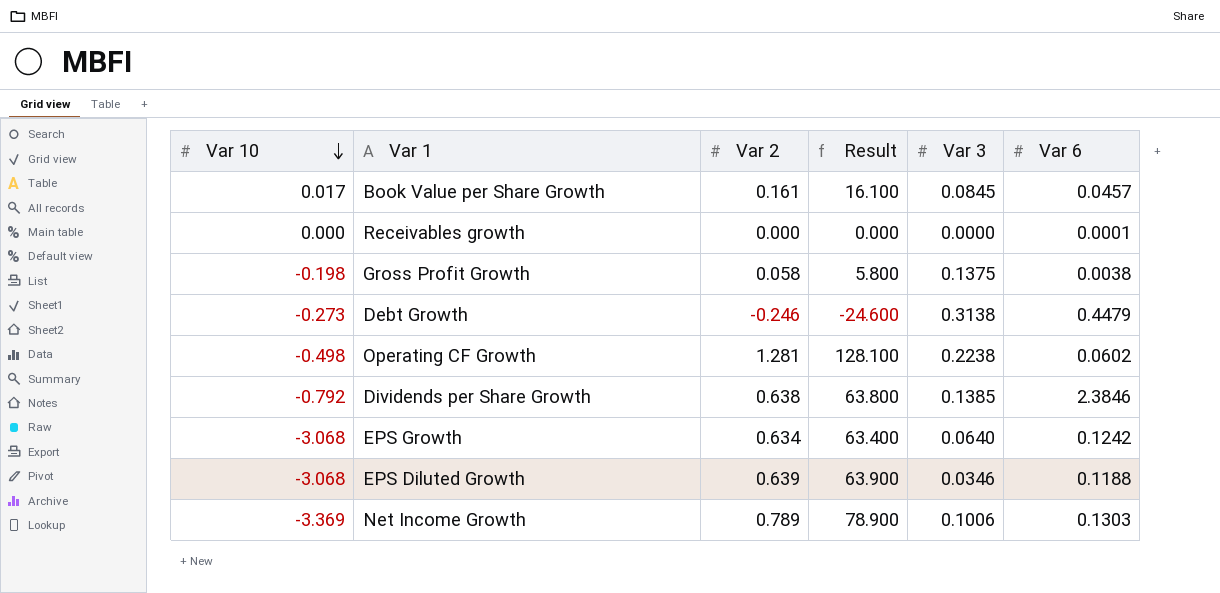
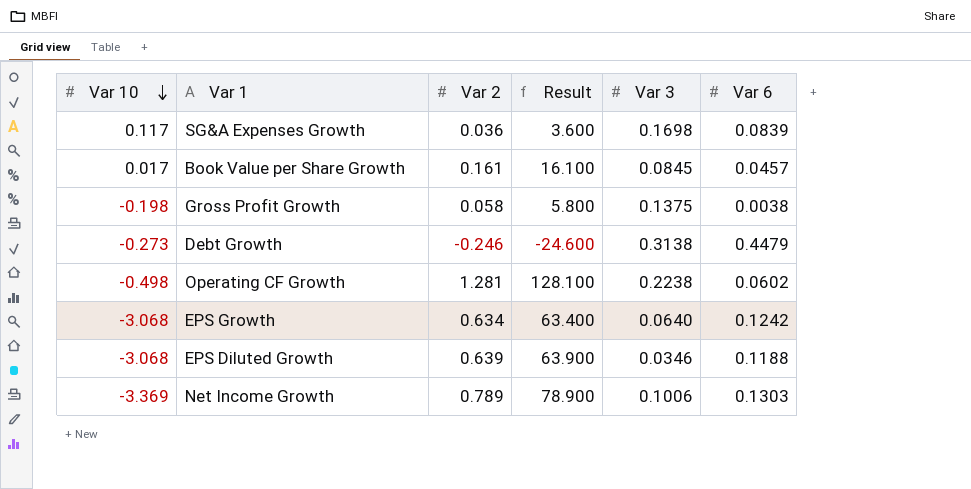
row Receivables growth: 0.000 | 0.000 | 0.000 | 0.0000 | 0.0001 -> none
row Dividends per Share Growth: -0.792 | 0.638 | 63.800 | 0.1385 | 2.3846 -> none
row SG&A Expenses Growth: none -> 0.117 | 0.036 | 3.600 | 0.1698 | 0.0839

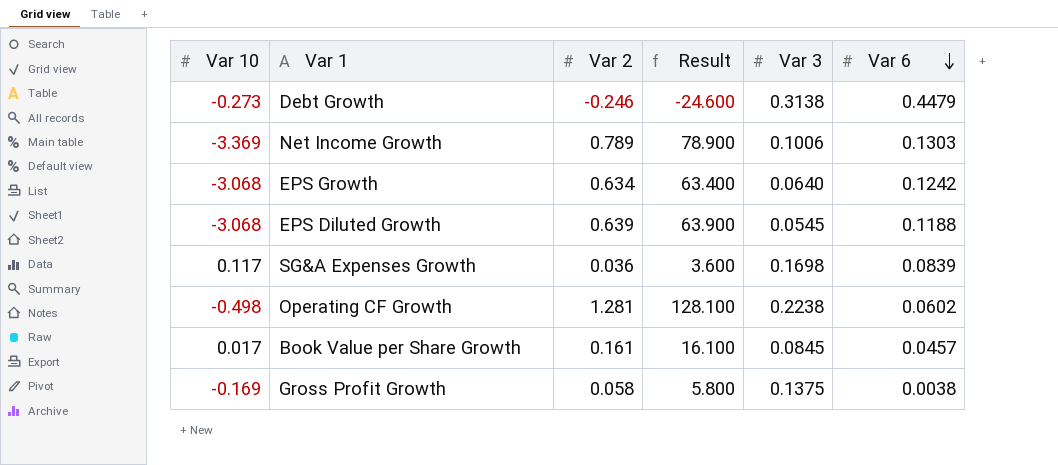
row order: Var 10 descending -> Var 6 descending
EPS Diluted Growth | Var 3: 0.0346 -> 0.0545
Gross Profit Growth | Var 10: -0.198 -> -0.169

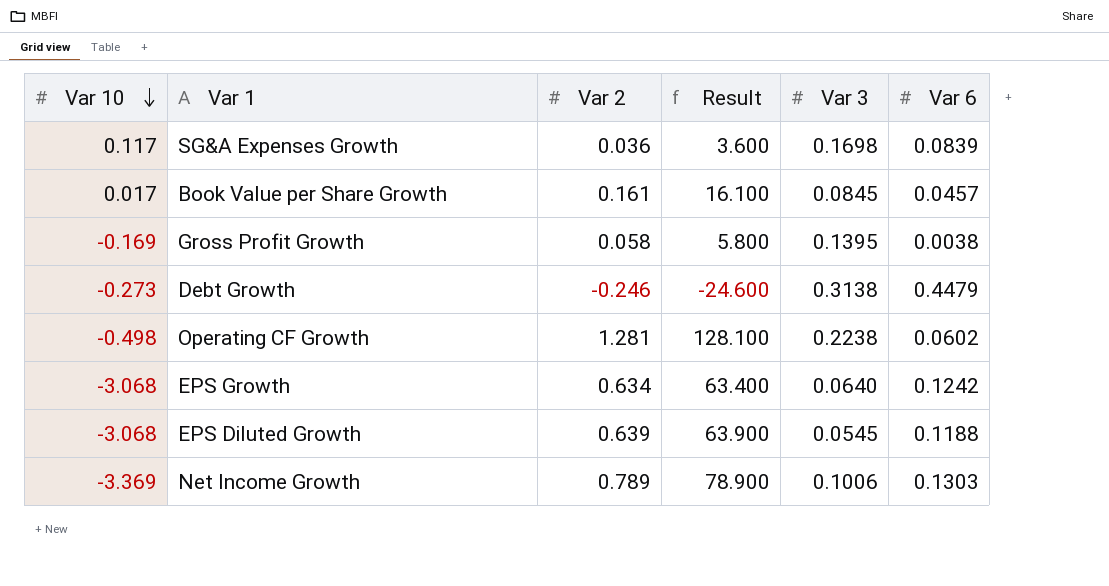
row order: Var 6 descending -> Var 10 descending
Gross Profit Growth | Var 3: 0.1375 -> 0.1395

